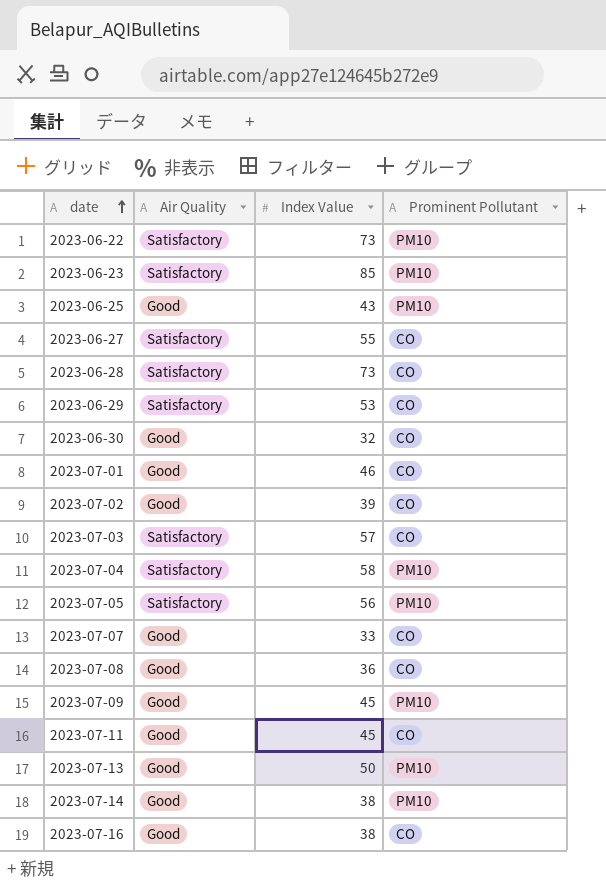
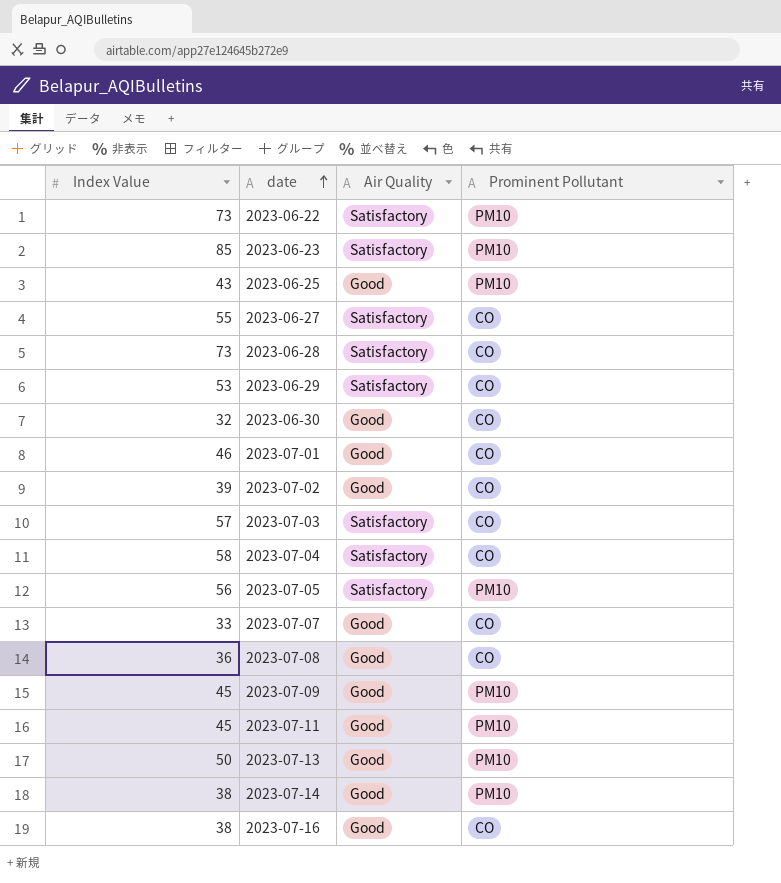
column Index Value | position: 3 -> 1
2023-07-04 | Prominent Pollutant: PM10 -> CO
2023-07-11 | Prominent Pollutant: CO -> PM10

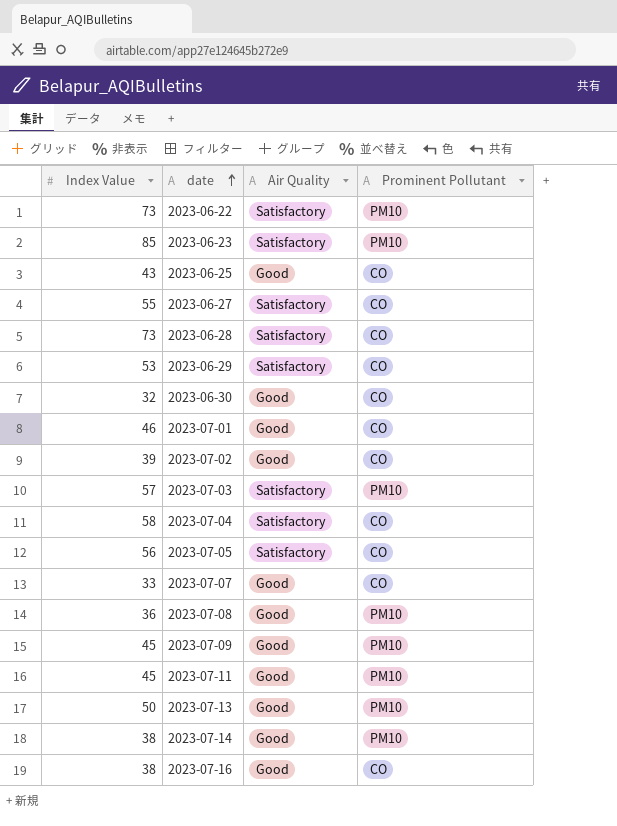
2023-06-25 | Prominent Pollutant: PM10 -> CO
2023-07-03 | Prominent Pollutant: CO -> PM10
2023-07-05 | Prominent Pollutant: PM10 -> CO
2023-07-08 | Prominent Pollutant: CO -> PM10

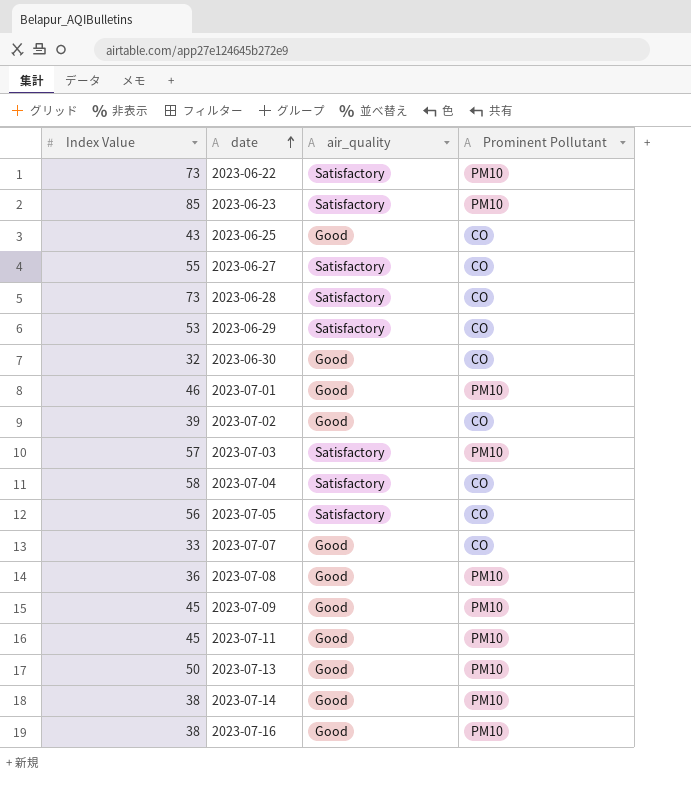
column name: Air Quality -> air_quality
2023-07-01 | Prominent Pollutant: CO -> PM10
2023-07-16 | Prominent Pollutant: CO -> PM10

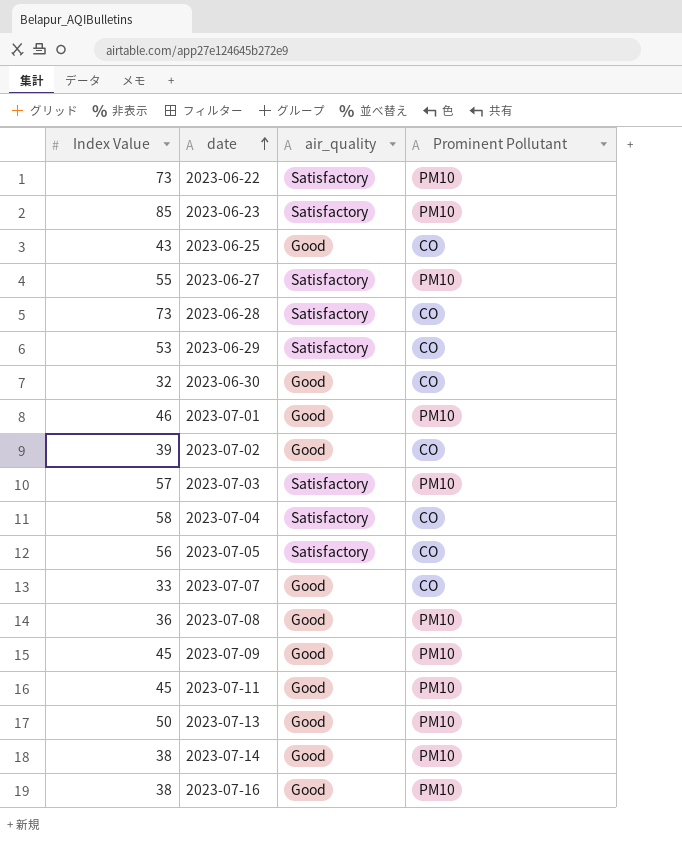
2023-06-27 | Prominent Pollutant: CO -> PM10

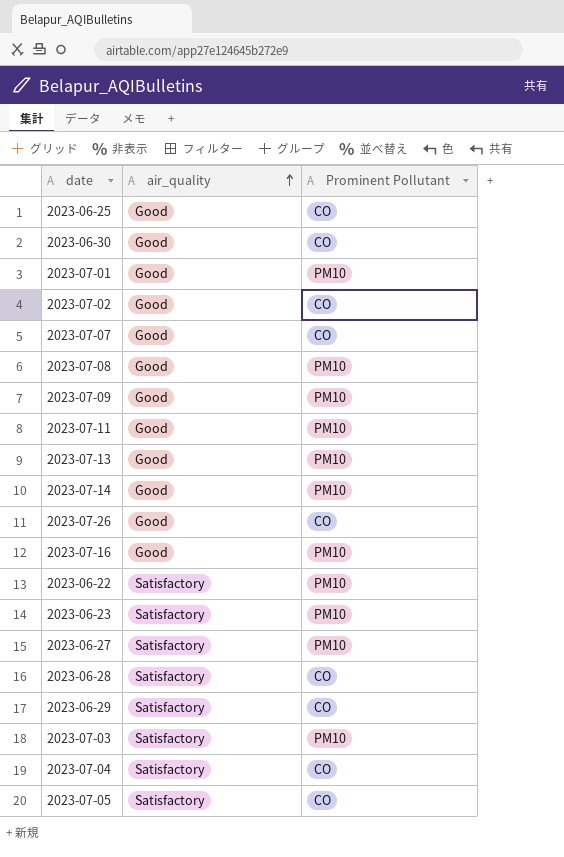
row order: date ascending -> air_quality ascending
column Index Value | position: 1 -> none
row 2023-07-26: none -> Good | CO

